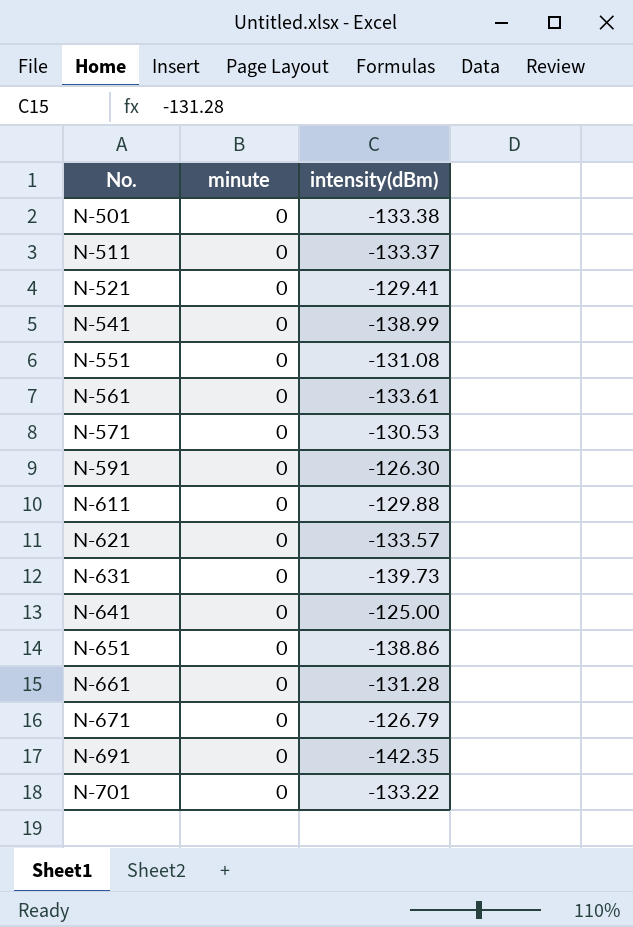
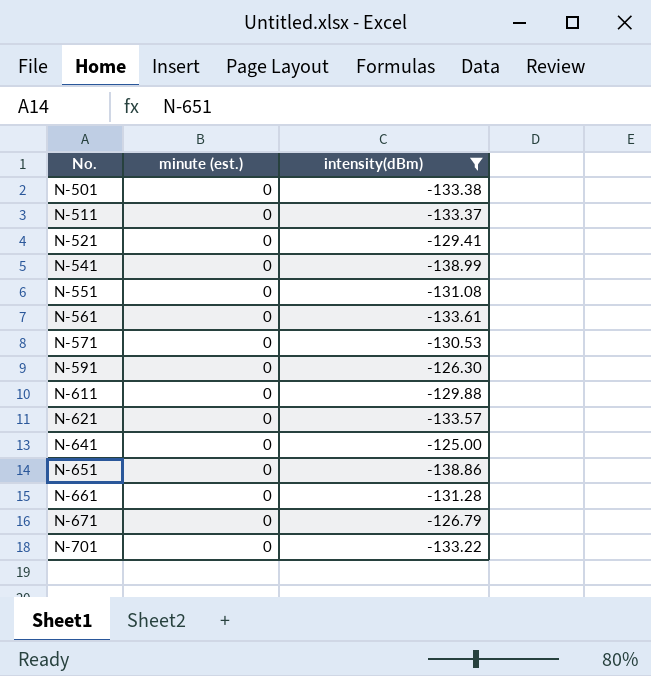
filter: none -> intensity(dBm) >= -138.99
column name: minute -> minute (est.)

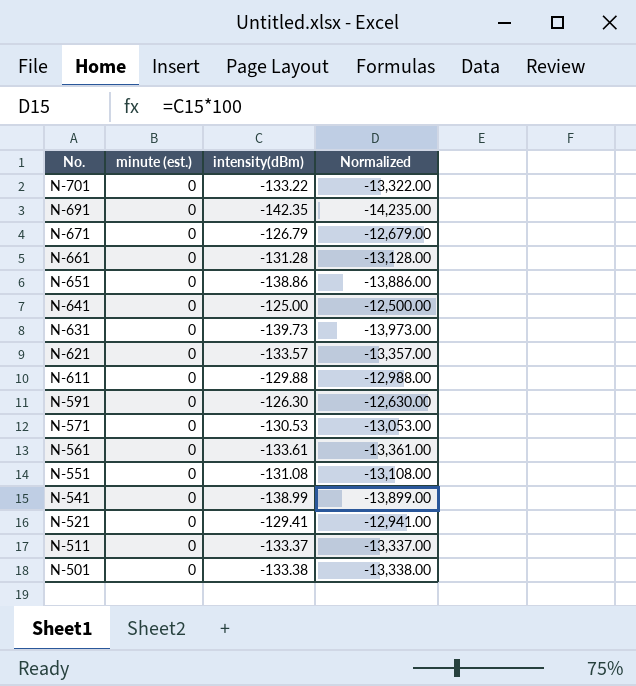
filter: intensity(dBm) >= -138.99 -> none
row order: No. ascending -> No. descending
column Normalized | formula: none -> [intensity(dBm)] * 100

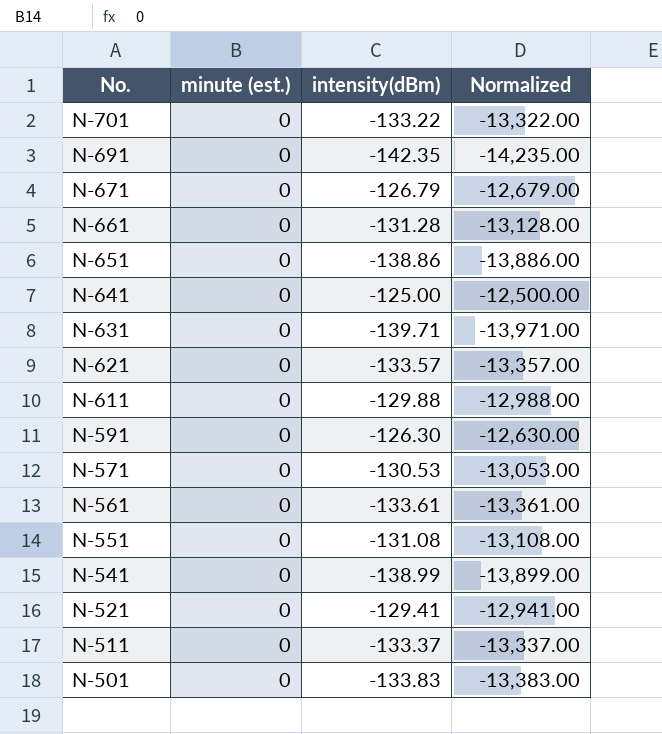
N-631 | intensity(dBm): -139.73 -> -139.71
N-631 | Normalized: -13,973.00 -> -13,971.00
N-501 | intensity(dBm): -133.38 -> -133.83
N-501 | Normalized: -13,338.00 -> -13,383.00

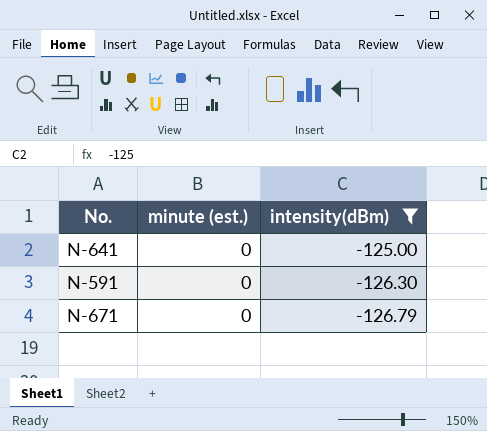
filter: none -> intensity(dBm) >= -126.79
row order: No. descending -> intensity(dBm) descending
column Normalized | formula: [intensity(dBm)] * 100 -> none

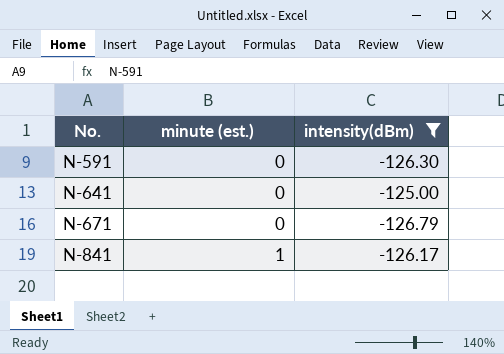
row order: intensity(dBm) descending -> No. ascending
row N-841: none -> 1 | -126.17

